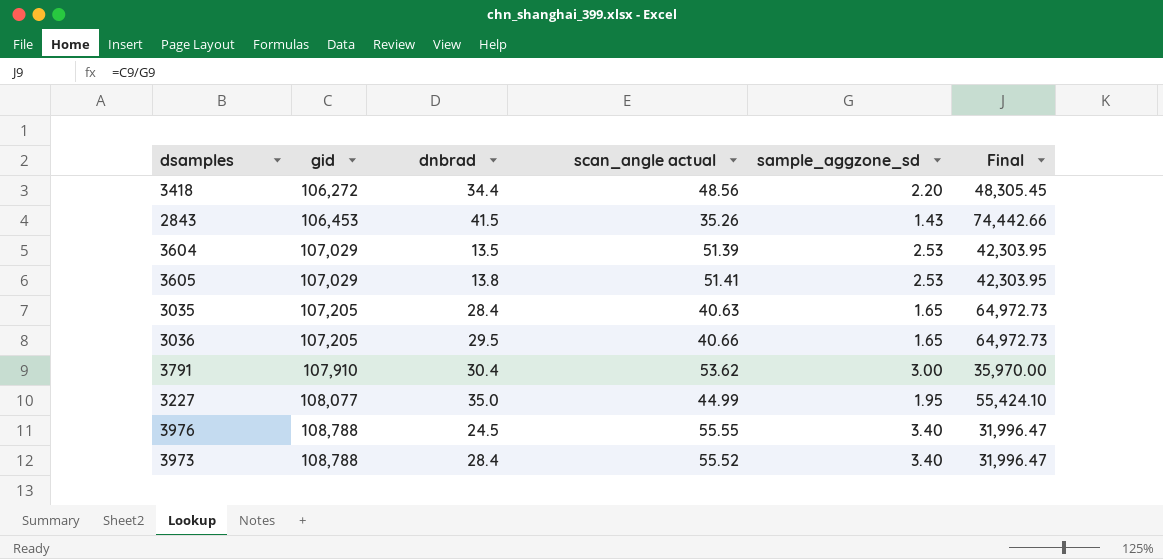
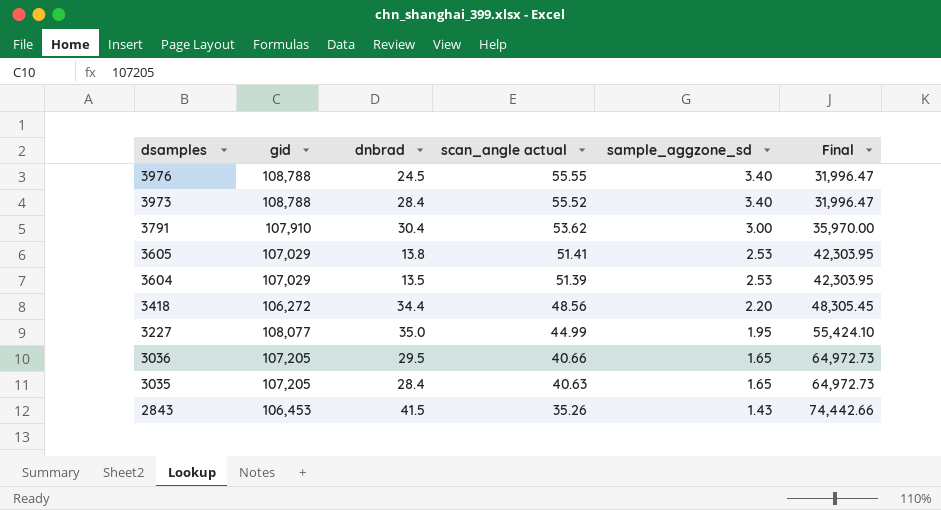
row order: gid ascending -> dsamples descending

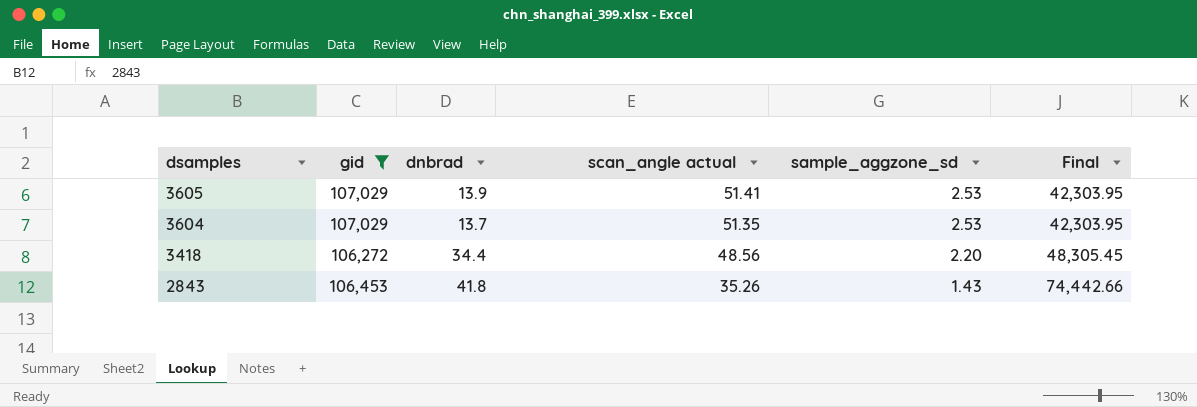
filter: none -> gid <= 107,029
3605 | dnbrad: 13.8 -> 13.9
3604 | dnbrad: 13.5 -> 13.7
3604 | scan_angle actual: 51.39 -> 51.35
2843 | dnbrad: 41.5 -> 41.8

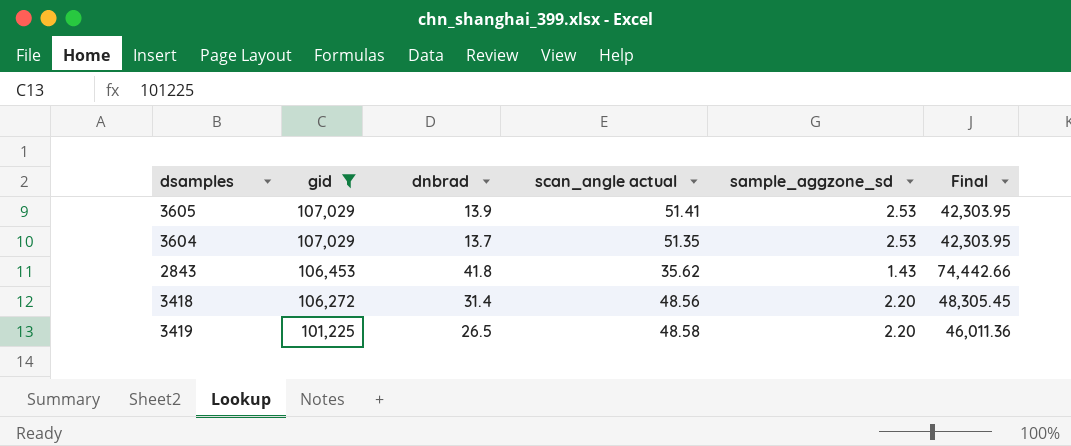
row order: dsamples descending -> gid descending
2843 | scan_angle actual: 35.26 -> 35.62
3418 | dnbrad: 34.4 -> 31.4
row 3419: none -> 101,225 | 26.5 | 48.58 | 2.20 | 46,011.36

